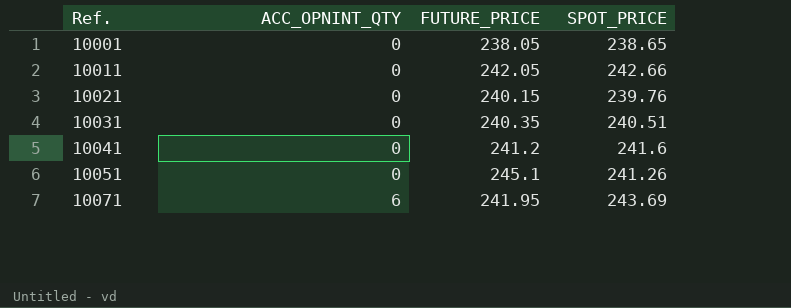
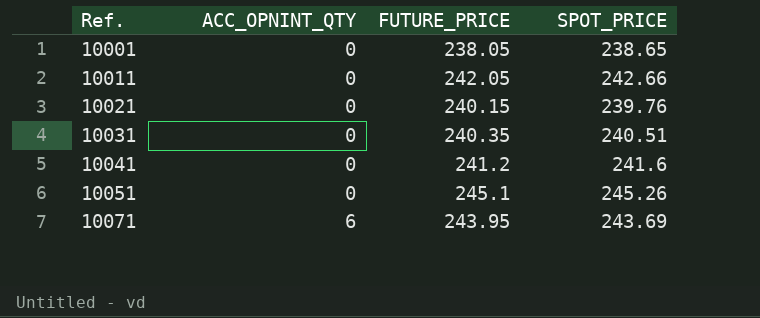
10051 | SPOT_PRICE: 241.26 -> 245.26
10071 | FUTURE_PRICE: 241.95 -> 243.95

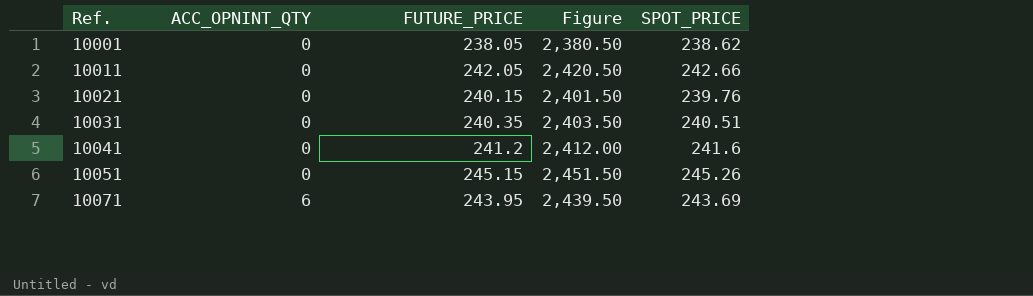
column Figure | formula: none -> [FUTURE_PRICE] * 10
10001 | SPOT_PRICE: 238.65 -> 238.62
10051 | FUTURE_PRICE: 245.1 -> 245.15

